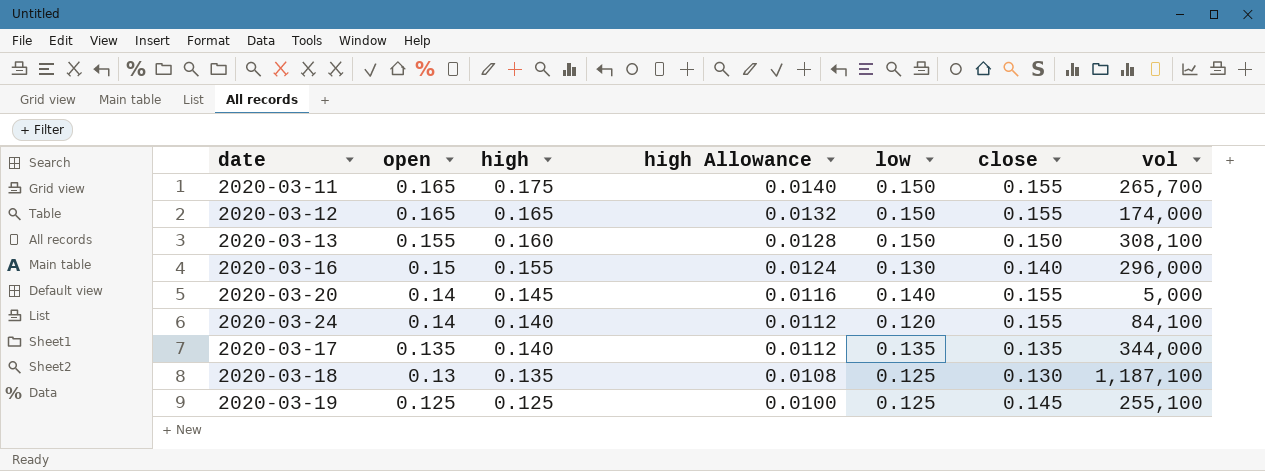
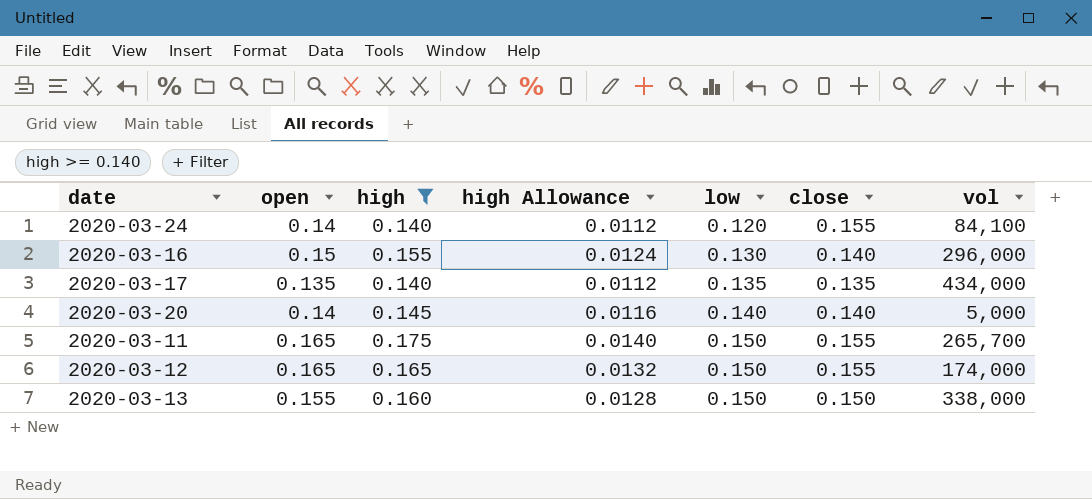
filter: none -> high >= 0.140
row order: open descending -> low ascending
2020-03-17 | vol: 344,000 -> 434,000
2020-03-20 | close: 0.155 -> 0.140
2020-03-13 | vol: 308,100 -> 338,000

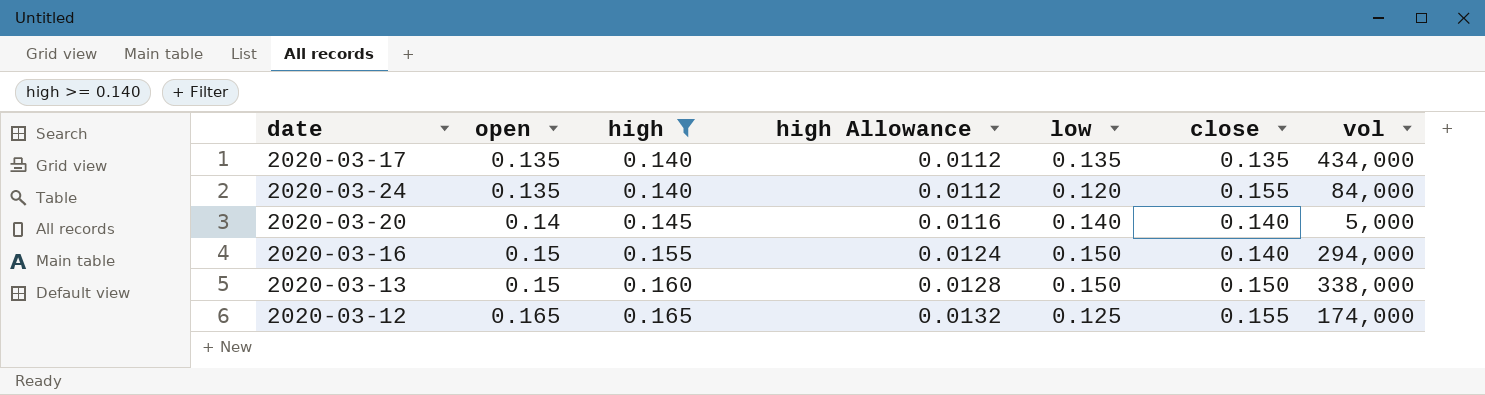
row order: low ascending -> open ascending
row 2020-03-11: 0.165 | 0.175 | 0.0140 | 0.150 | 0.155 | 265,700 -> none
2020-03-24 | open: 0.14 -> 0.135
2020-03-24 | vol: 84,100 -> 84,000
2020-03-16 | low: 0.130 -> 0.150
2020-03-16 | vol: 296,000 -> 294,000
2020-03-13 | open: 0.155 -> 0.15
2020-03-12 | low: 0.150 -> 0.125

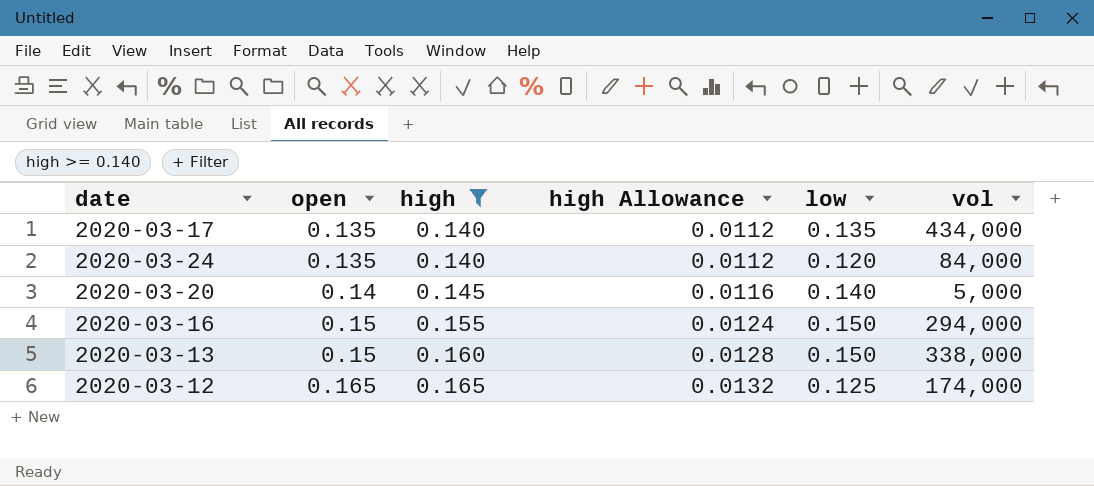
column close | position: 6 -> none

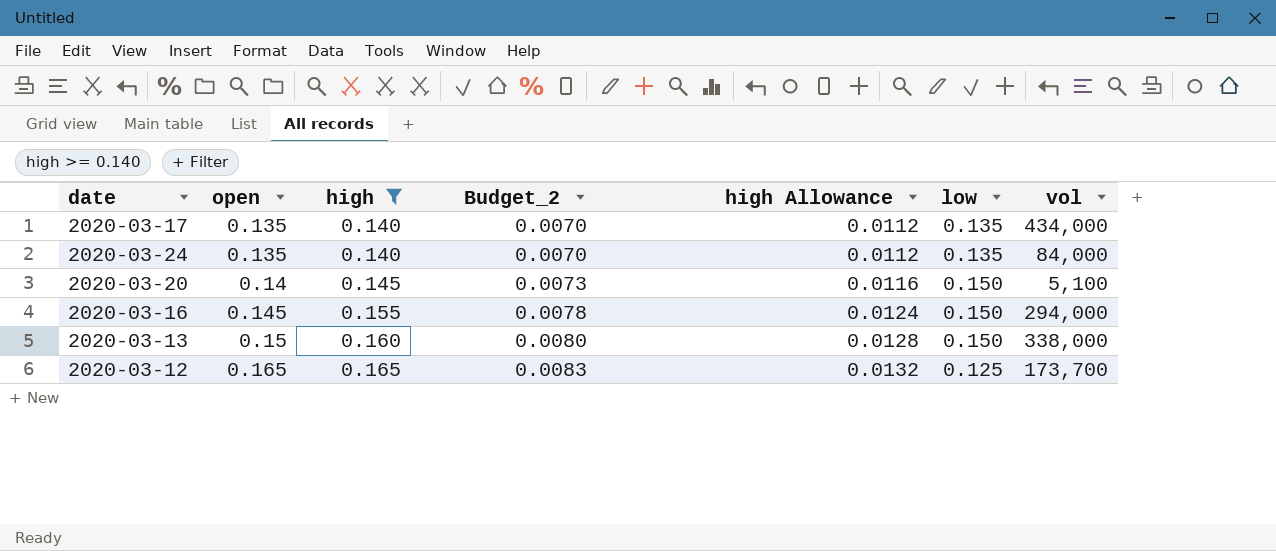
column Budget_2 | formula: none -> [high] * 0.05
2020-03-24 | low: 0.120 -> 0.135
2020-03-20 | low: 0.140 -> 0.150
2020-03-20 | vol: 5,000 -> 5,100
2020-03-16 | open: 0.15 -> 0.145
2020-03-12 | vol: 174,000 -> 173,700

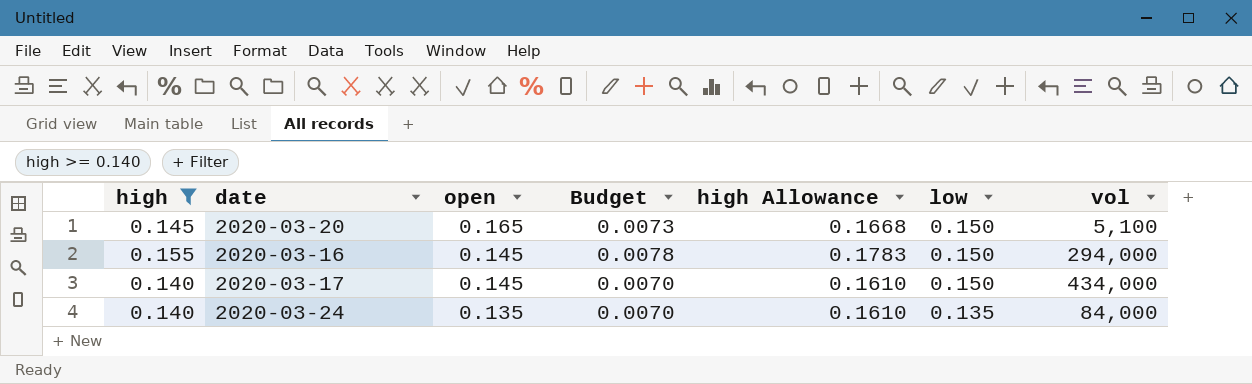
row order: open ascending -> open descending
column high | position: 3 -> 1
column name: Budget_2 -> Budget
column high Allowance | formula: [high] * 0.08 -> [high] * 1.15
row 2020-03-13: 0.15 | 0.160 | 0.0080 | 0.0128 | 0.150 | 338,000 -> none
row 2020-03-12: 0.165 | 0.165 | 0.0083 | 0.0132 | 0.125 | 173,700 -> none
2020-03-20 | open: 0.14 -> 0.165
2020-03-17 | open: 0.135 -> 0.145
2020-03-17 | low: 0.135 -> 0.150

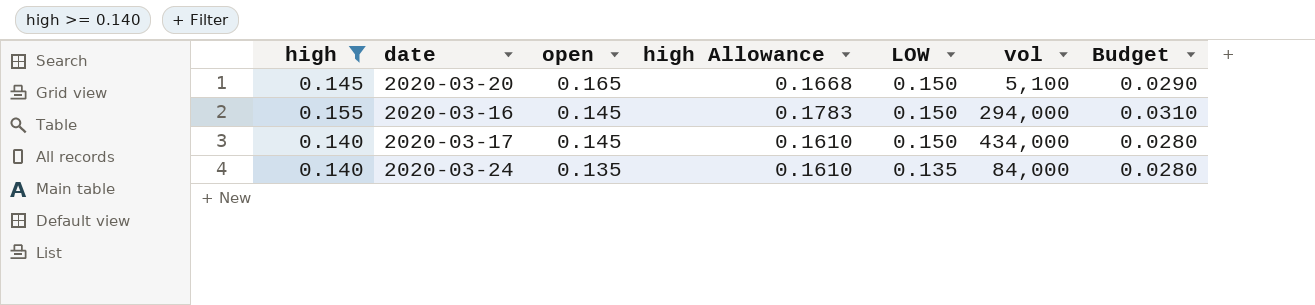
column name: low -> LOW
column Budget | formula: [high] * 0.05 -> [high] * 0.2
column Budget | position: 4 -> 7

